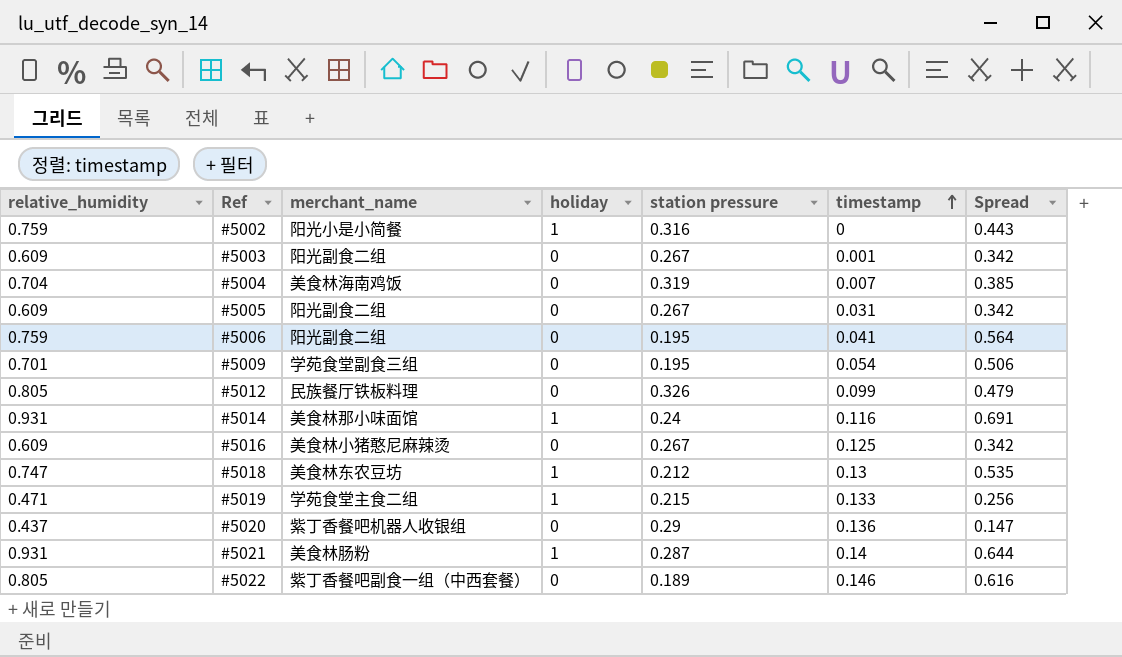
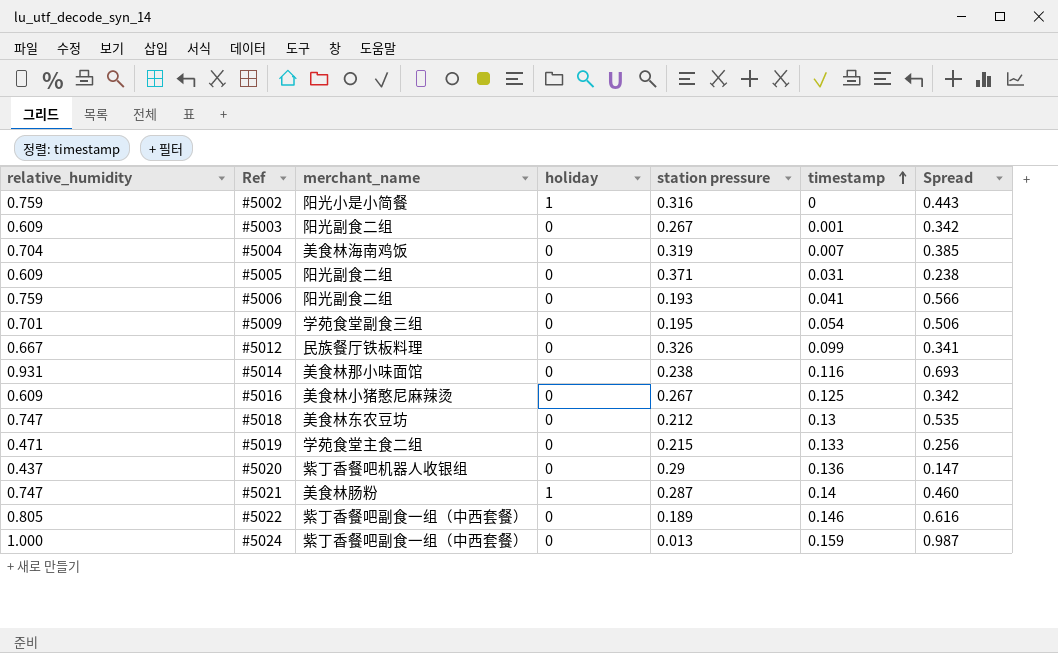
#5005 | station pressure: 0.267 -> 0.371
#5005 | Spread: 0.342 -> 0.238
#5006 | station pressure: 0.195 -> 0.193
#5006 | Spread: 0.564 -> 0.566
#5012 | relative_humidity: 0.805 -> 0.667
#5012 | Spread: 0.479 -> 0.341
#5014 | holiday: 1 -> 0
#5014 | station pressure: 0.24 -> 0.238
#5014 | Spread: 0.691 -> 0.693
#5018 | holiday: 1 -> 0
#5019 | holiday: 1 -> 0
#5021 | relative_humidity: 0.931 -> 0.747
#5021 | Spread: 0.644 -> 0.460
row #5024: none -> 1.000 | 紫丁香餐吧副食一组（中西套餐） | 0 | 0.013 | 0.159 | 0.987

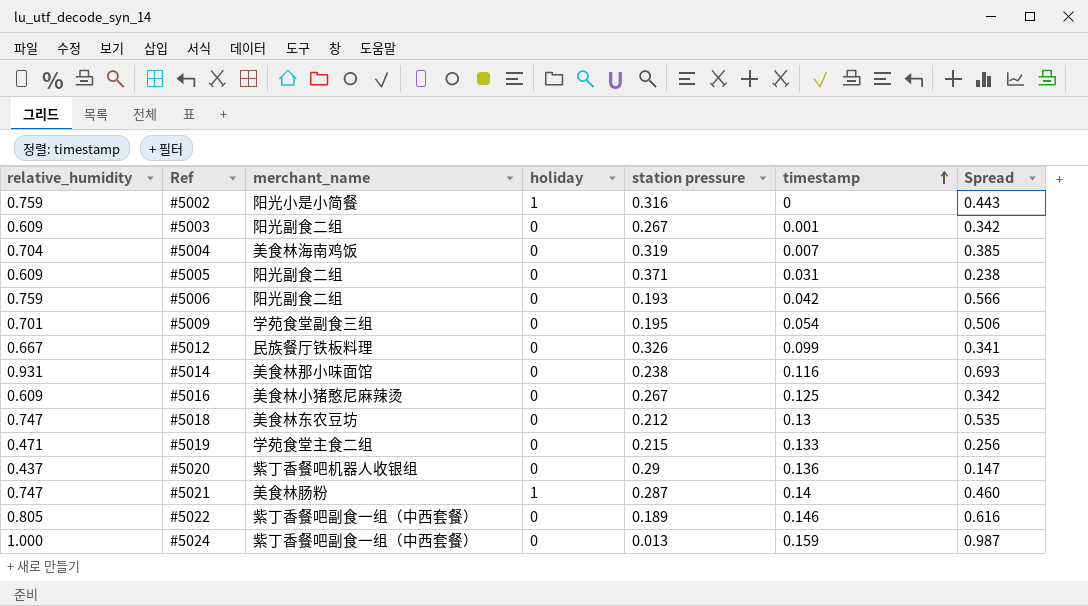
#5006 | timestamp: 0.041 -> 0.042

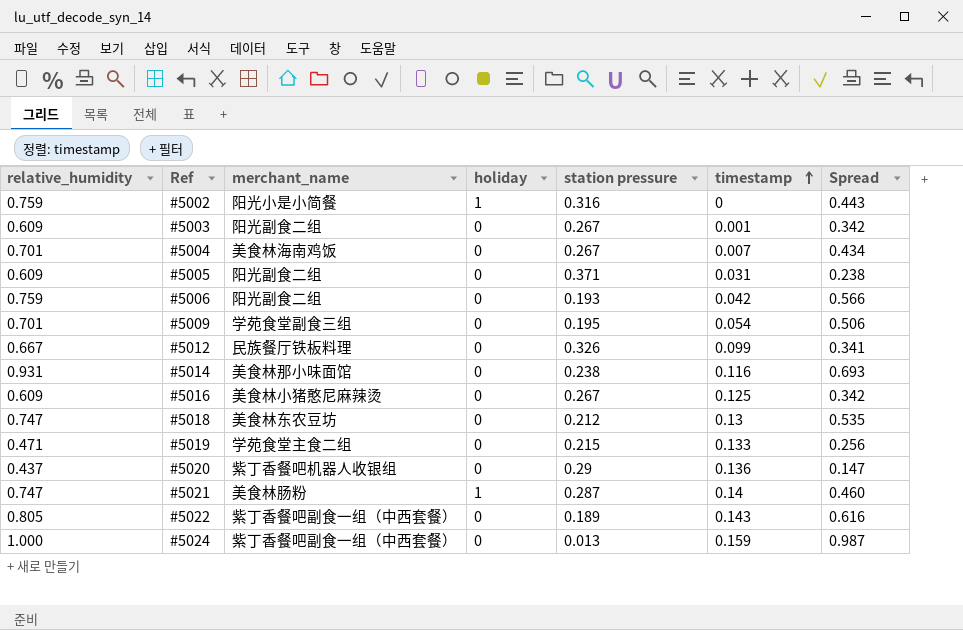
#5004 | relative_humidity: 0.704 -> 0.701
#5004 | station pressure: 0.319 -> 0.267
#5004 | Spread: 0.385 -> 0.434
#5022 | timestamp: 0.146 -> 0.143

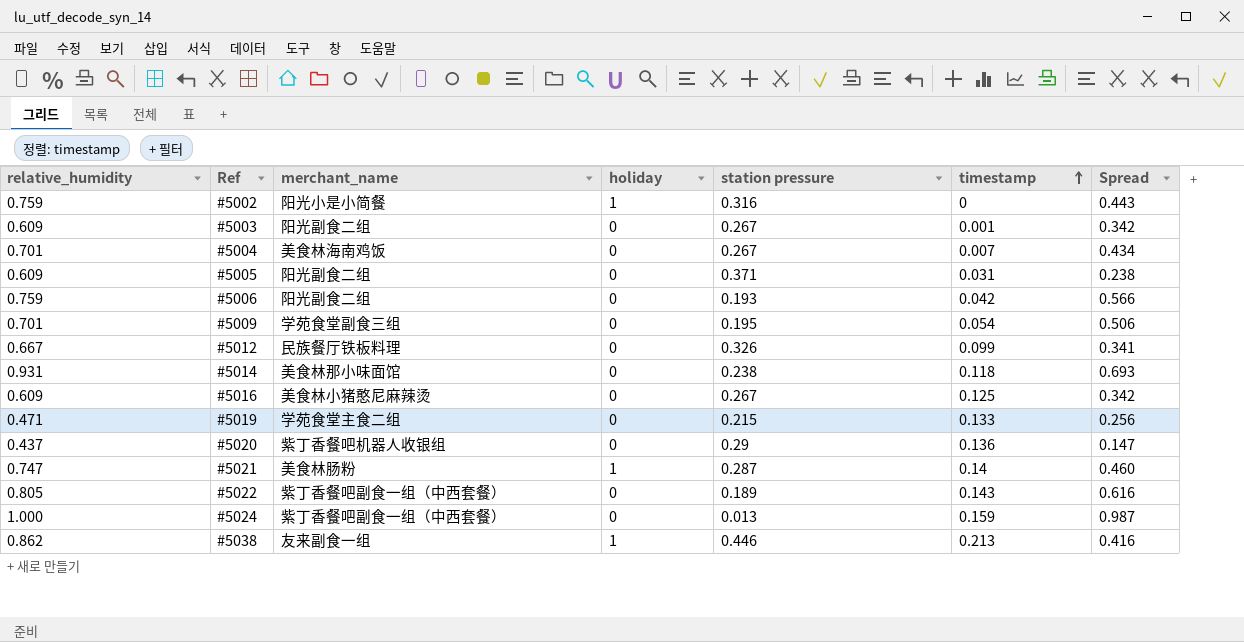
row #5018: 0.747 | 美食林东农豆坊 | 0 | 0.212 | 0.13 | 0.535 -> none
#5014 | timestamp: 0.116 -> 0.118
row #5038: none -> 0.862 | 友来副食一组 | 1 | 0.446 | 0.213 | 0.416

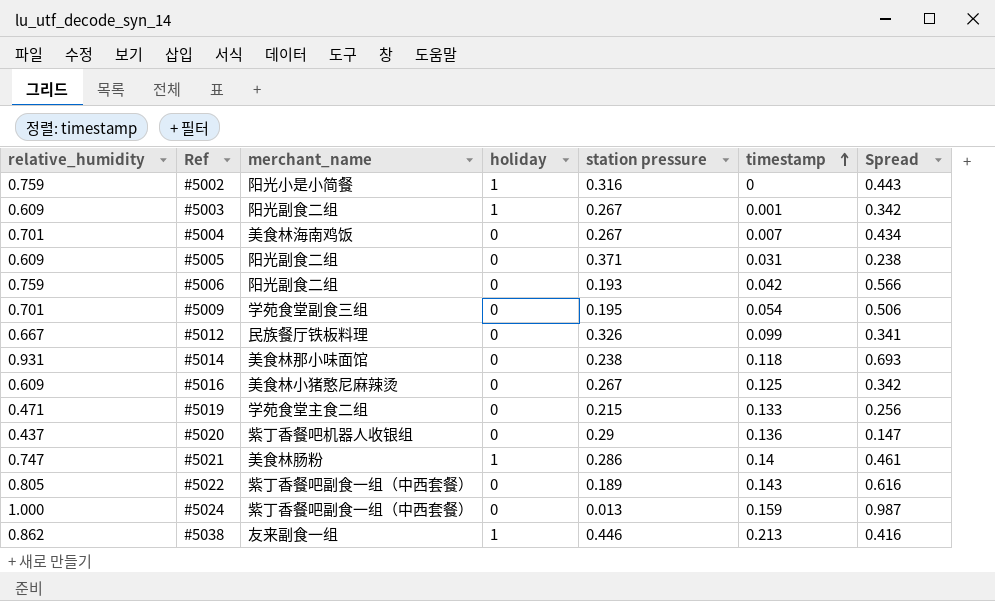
#5003 | holiday: 0 -> 1
#5021 | station pressure: 0.287 -> 0.286
#5021 | Spread: 0.460 -> 0.461

